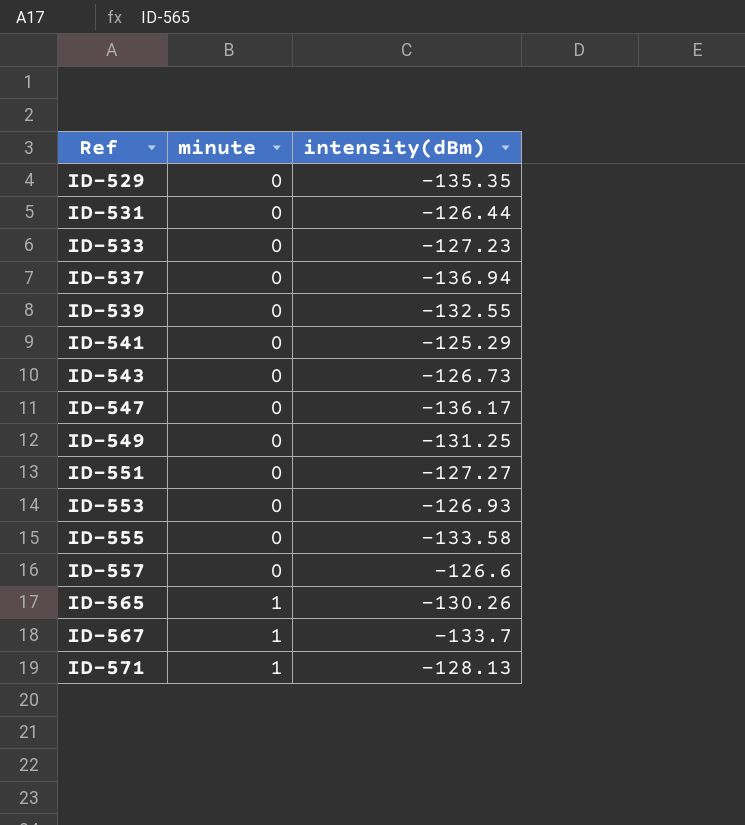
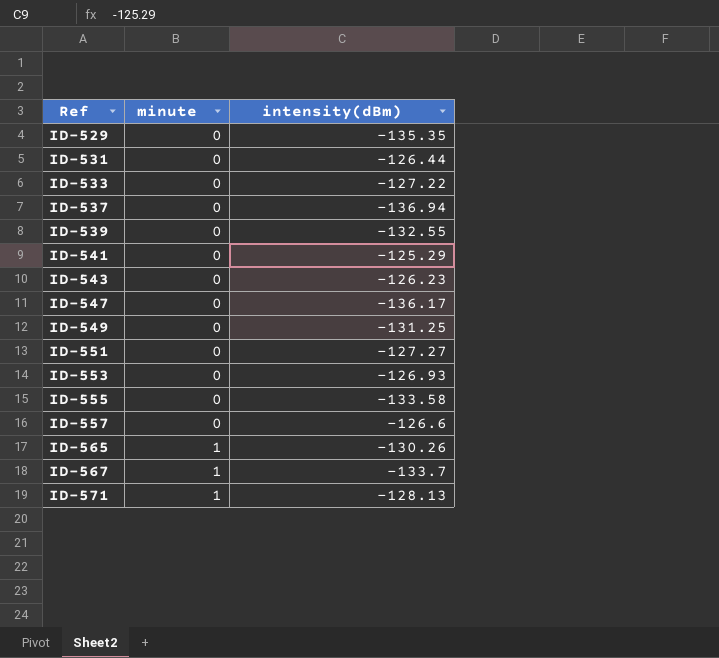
ID-533 | intensity(dBm): -127.23 -> -127.22
ID-543 | intensity(dBm): -126.73 -> -126.23

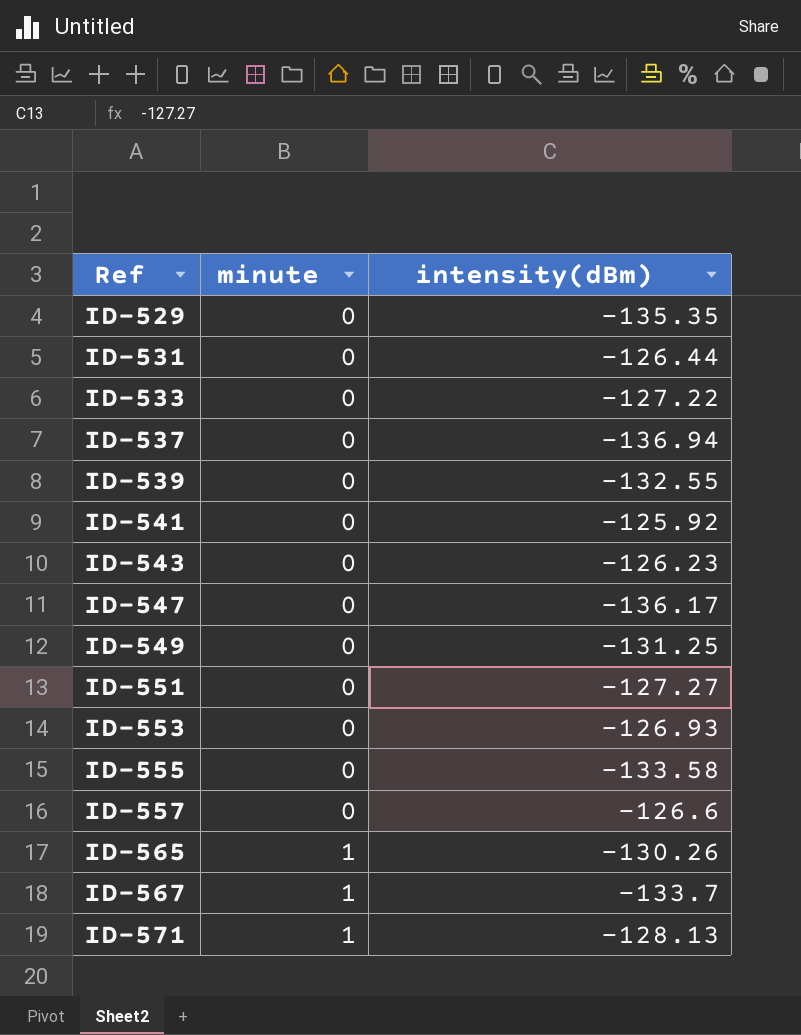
ID-541 | intensity(dBm): -125.29 -> -125.92

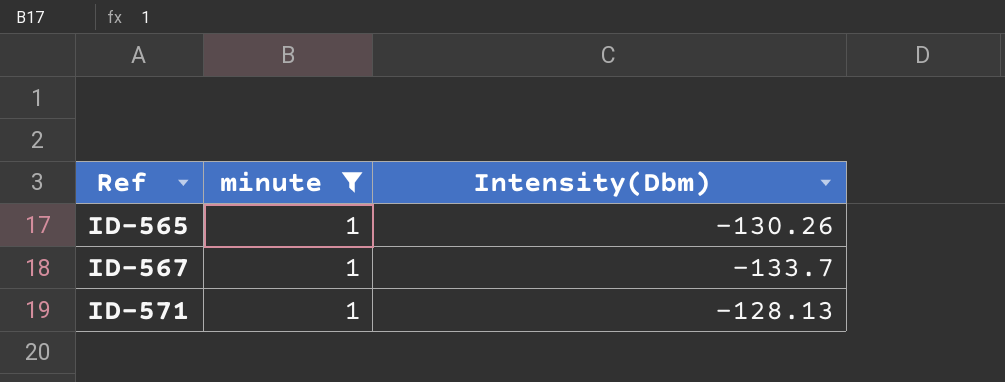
filter: none -> minute = 1
column name: intensity(dBm) -> Intensity(Dbm)

